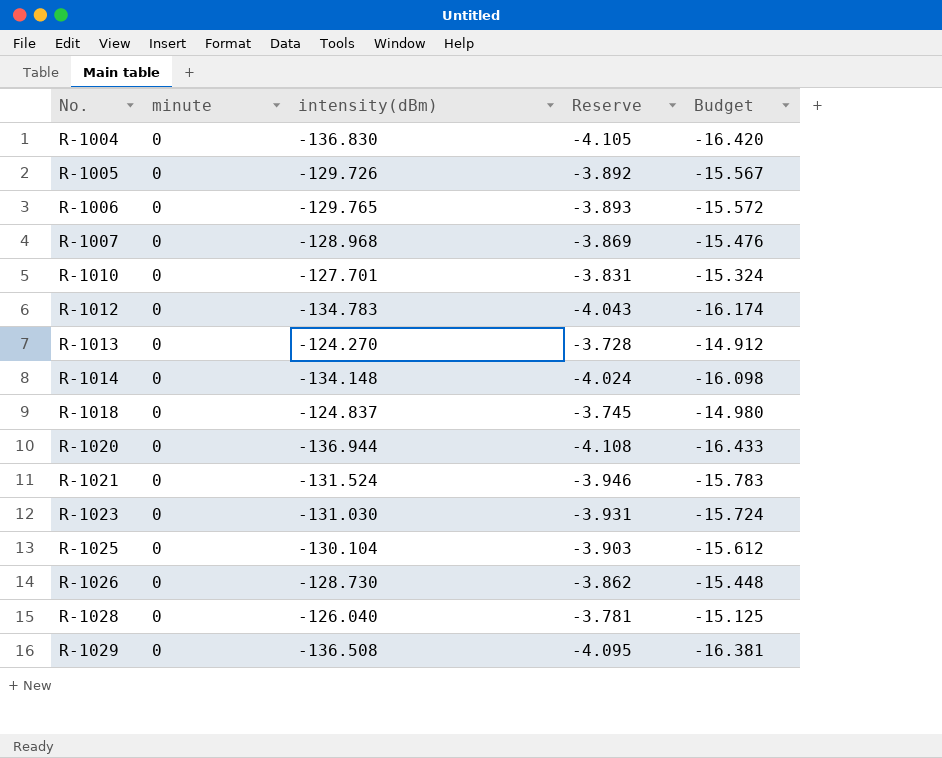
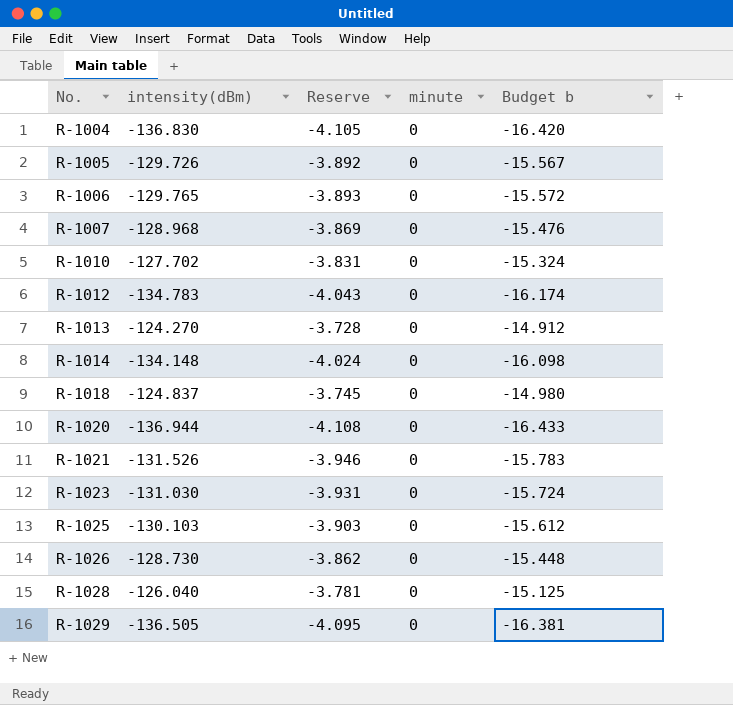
column minute | position: 2 -> 4
column name: Budget -> Budget b
R-1010 | intensity(dBm): -127.701 -> -127.702
R-1021 | intensity(dBm): -131.524 -> -131.526
R-1025 | intensity(dBm): -130.104 -> -130.103
R-1029 | intensity(dBm): -136.508 -> -136.505

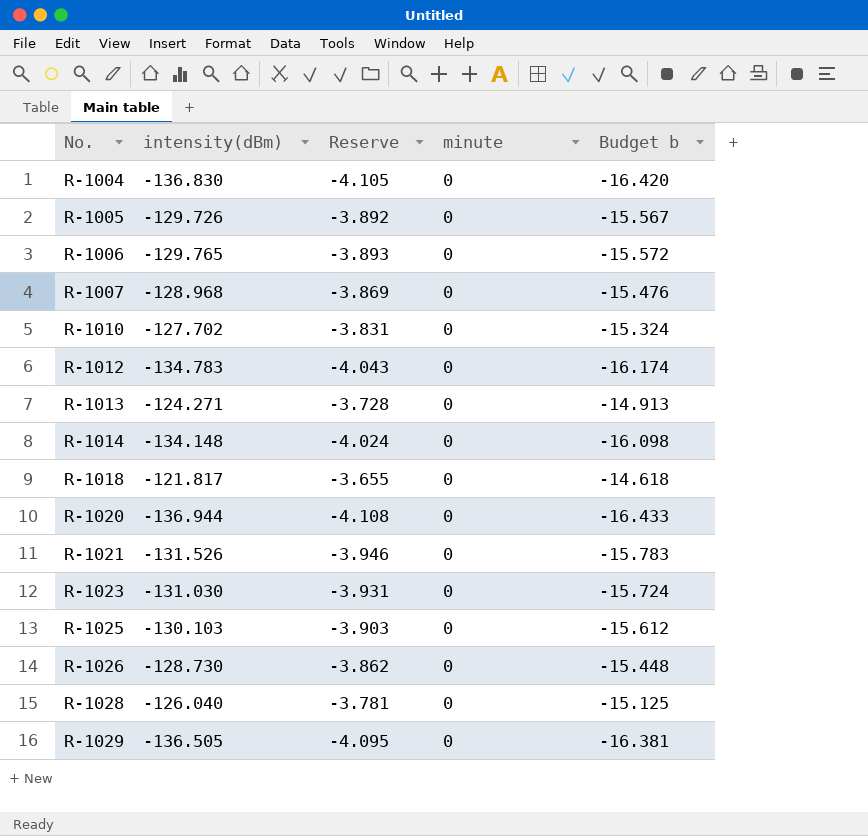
R-1013 | intensity(dBm): -124.270 -> -124.271
R-1013 | Budget b: -14.912 -> -14.913
R-1018 | intensity(dBm): -124.837 -> -121.817
R-1018 | Reserve: -3.745 -> -3.655
R-1018 | Budget b: -14.980 -> -14.618

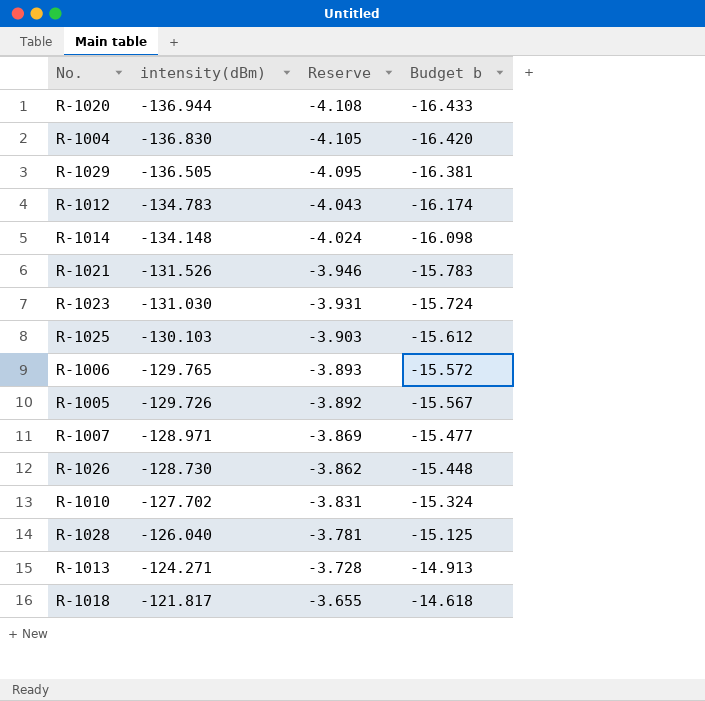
row order: No. ascending -> intensity(dBm) ascending
column minute | position: 4 -> none
R-1007 | intensity(dBm): -128.968 -> -128.971
R-1007 | Budget b: -15.476 -> -15.477

